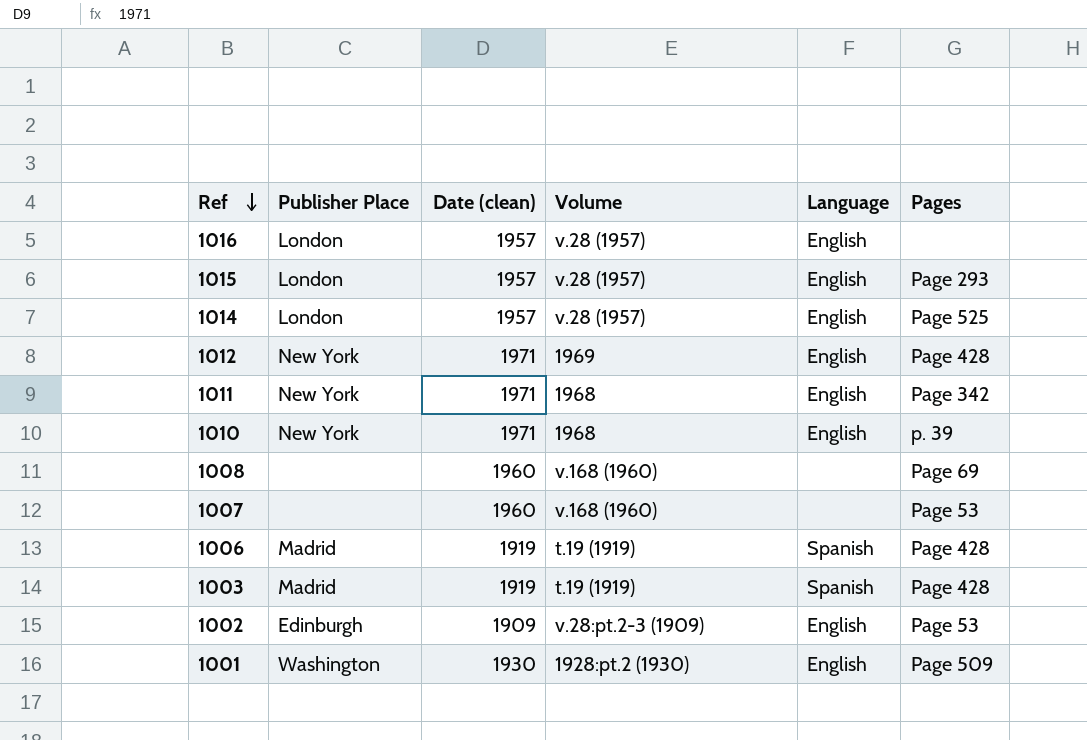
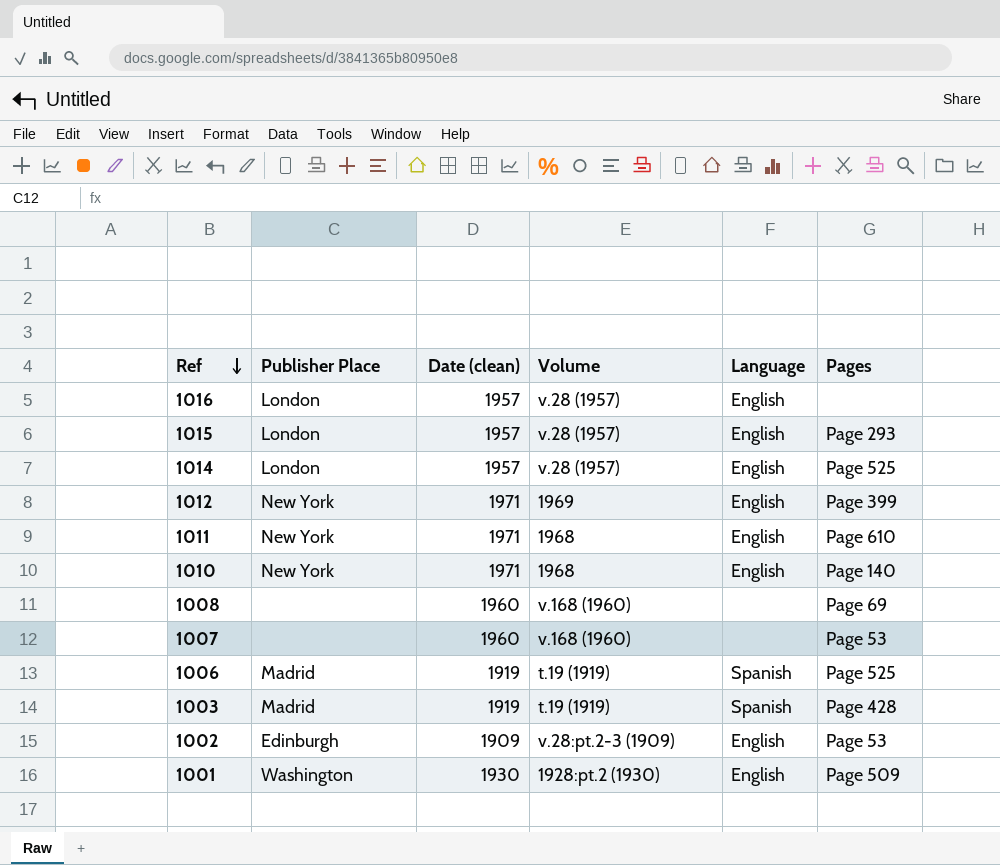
1012 | Pages: Page 428 -> Page 399
1011 | Pages: Page 342 -> Page 610
1010 | Pages: p. 39 -> Page 140
1006 | Pages: Page 428 -> Page 525

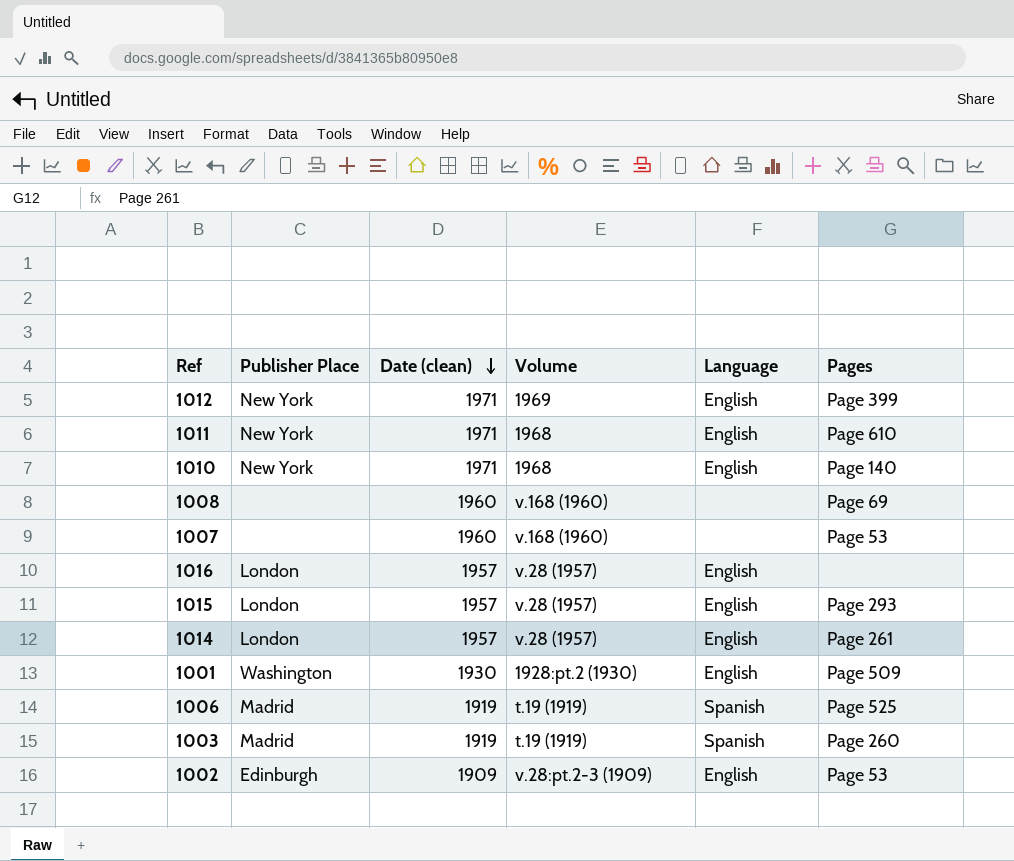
row order: Ref descending -> Date (clean) descending
1014 | Pages: Page 525 -> Page 261
1003 | Pages: Page 428 -> Page 260

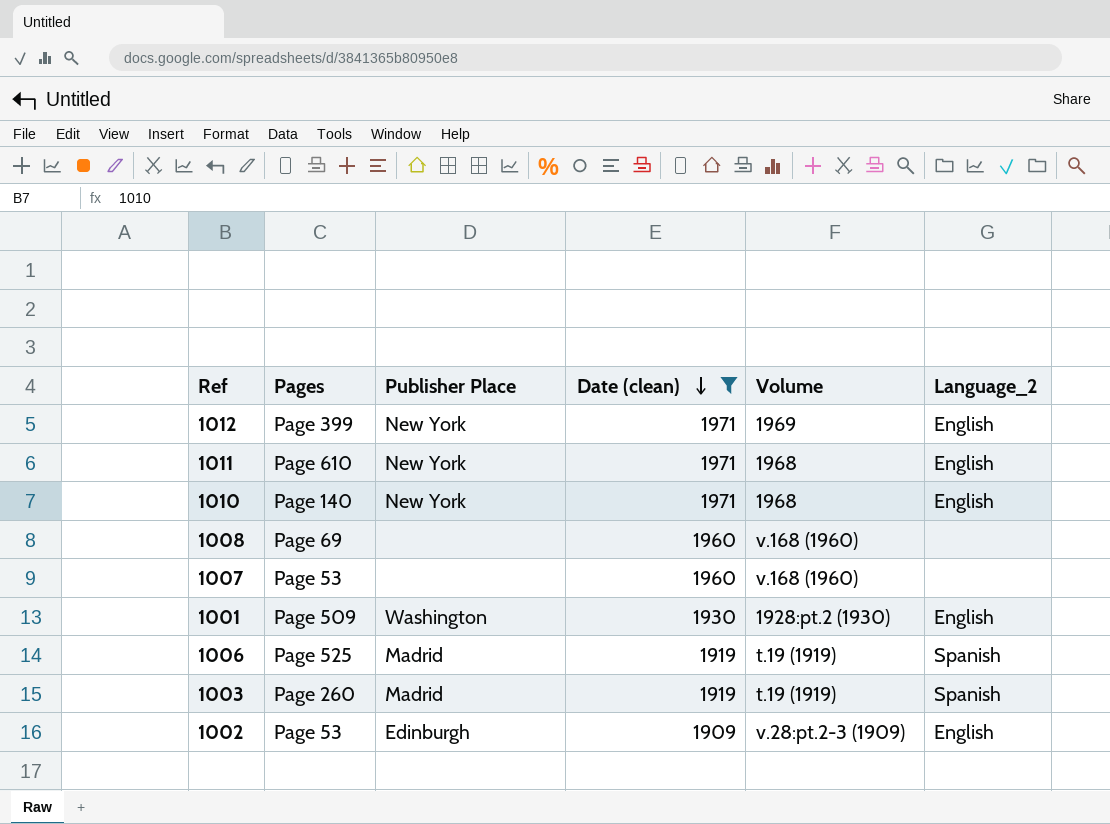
filter: none -> Date (clean) != 1957
column Pages | position: 6 -> 2
column name: Language -> Language_2

